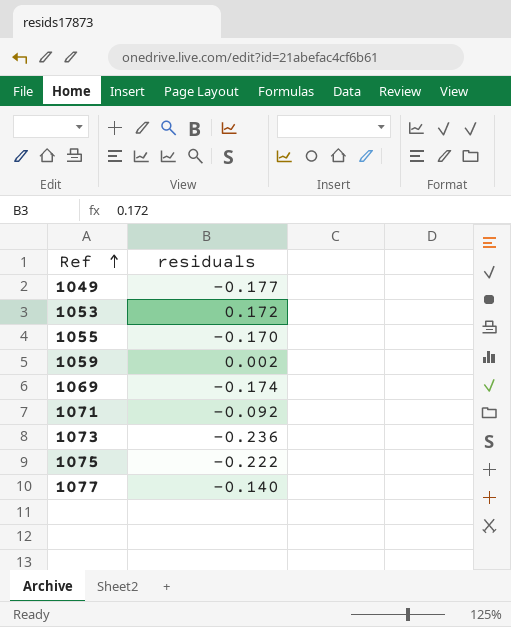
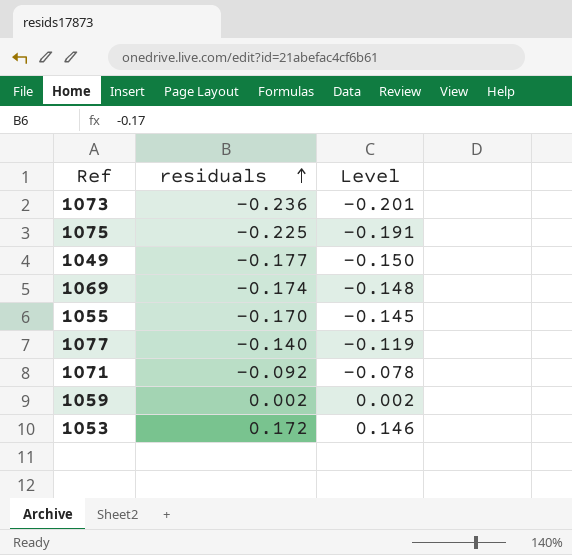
row order: Ref ascending -> residuals ascending
column Level | formula: none -> [residuals] * 0.85
1075 | residuals: -0.222 -> -0.225

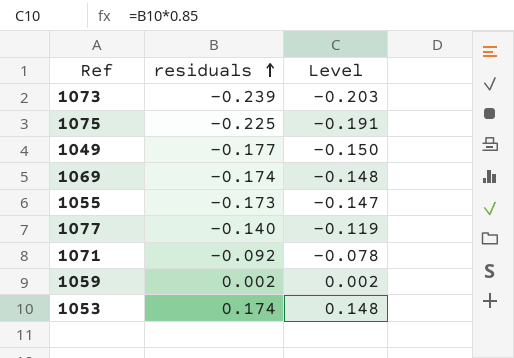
1073 | residuals: -0.236 -> -0.239
1073 | Level: -0.201 -> -0.203
1055 | residuals: -0.170 -> -0.173
1055 | Level: -0.145 -> -0.147
1053 | residuals: 0.172 -> 0.174
1053 | Level: 0.146 -> 0.148

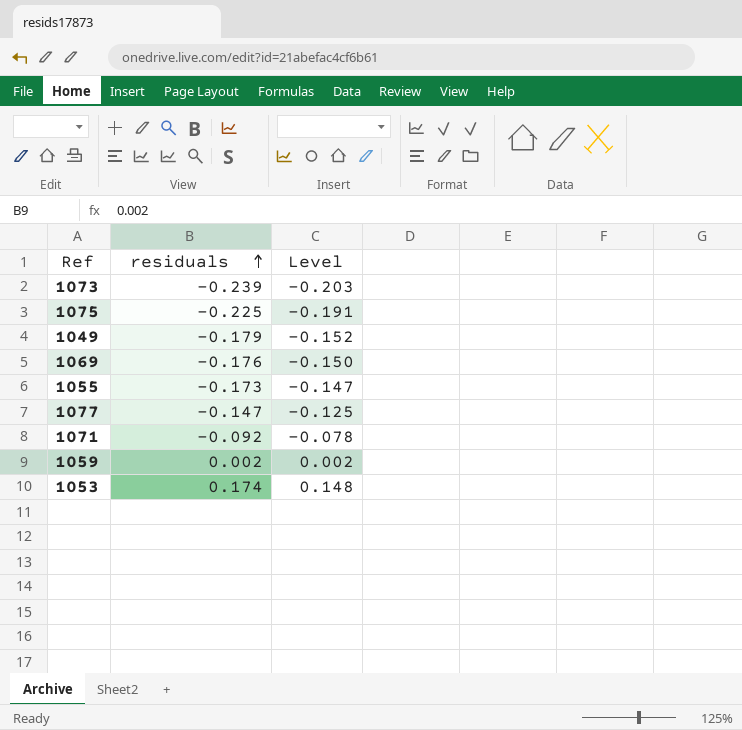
1049 | residuals: -0.177 -> -0.179
1049 | Level: -0.150 -> -0.152
1069 | residuals: -0.174 -> -0.176
1069 | Level: -0.148 -> -0.150
1077 | residuals: -0.140 -> -0.147
1077 | Level: -0.119 -> -0.125

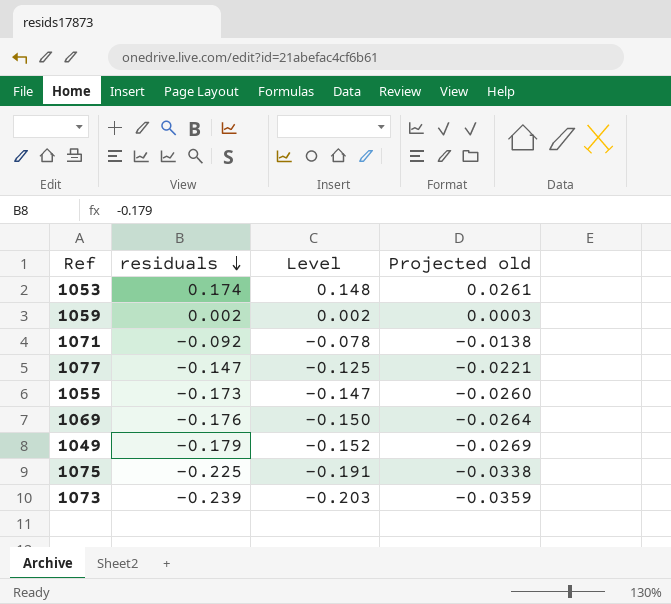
row order: residuals ascending -> residuals descending
column Projected old | formula: none -> [residuals] * 0.15

